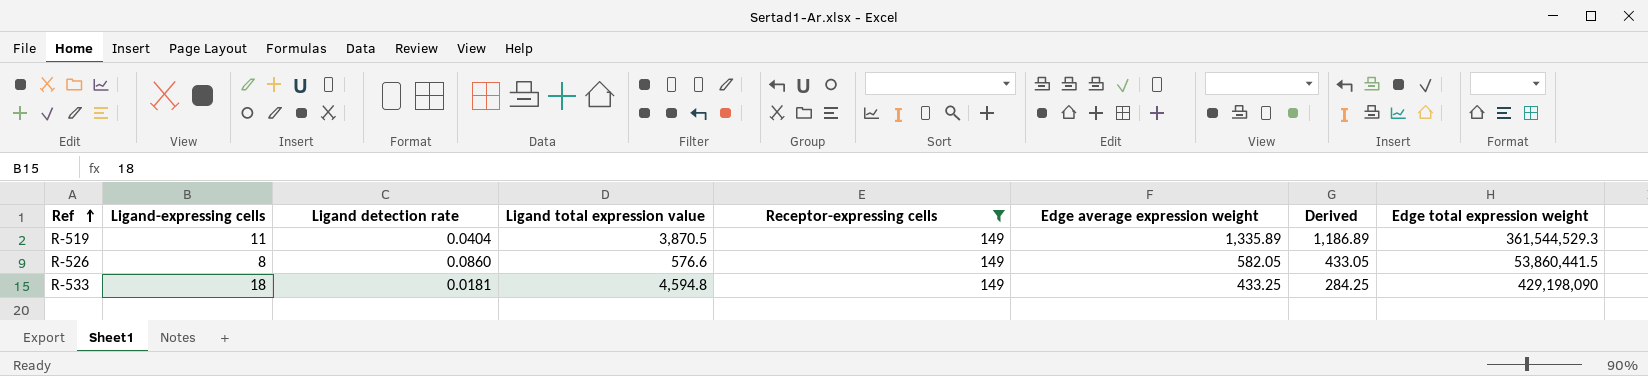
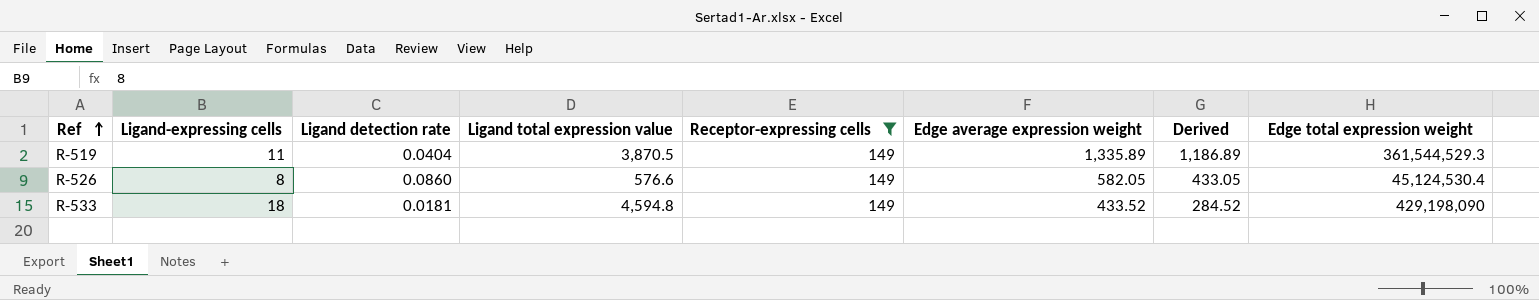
R-526 | Edge total expression weight: 53,860,441.5 -> 45,124,530.4
R-533 | Edge average expression weight: 433.25 -> 433.52
R-533 | Derived: 284.25 -> 284.52

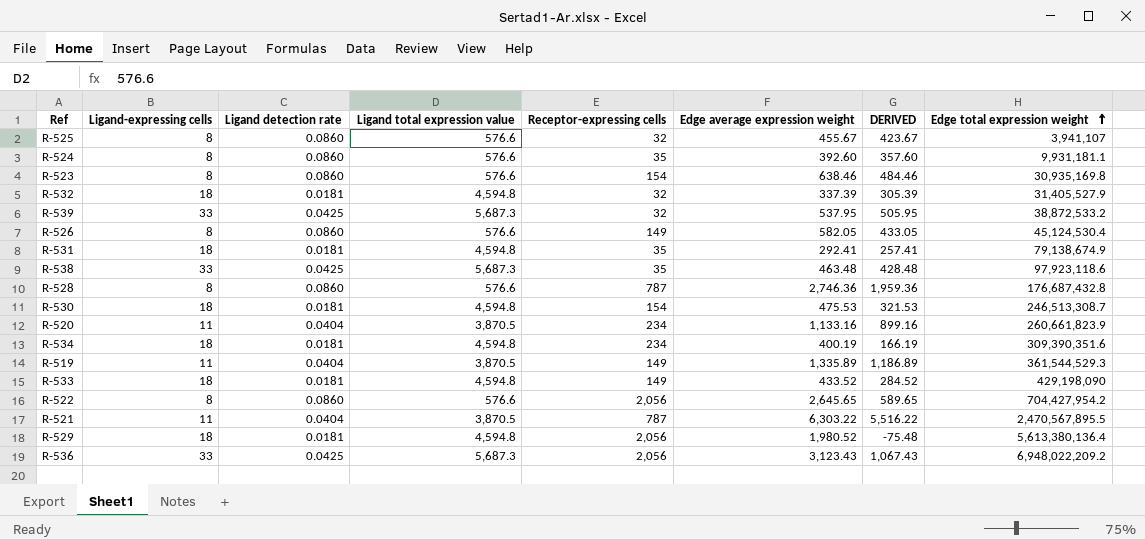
filter: Receptor-expressing cells = 149 -> none
row order: Ref ascending -> Edge total expression weight ascending
column name: Derived -> DERIVED

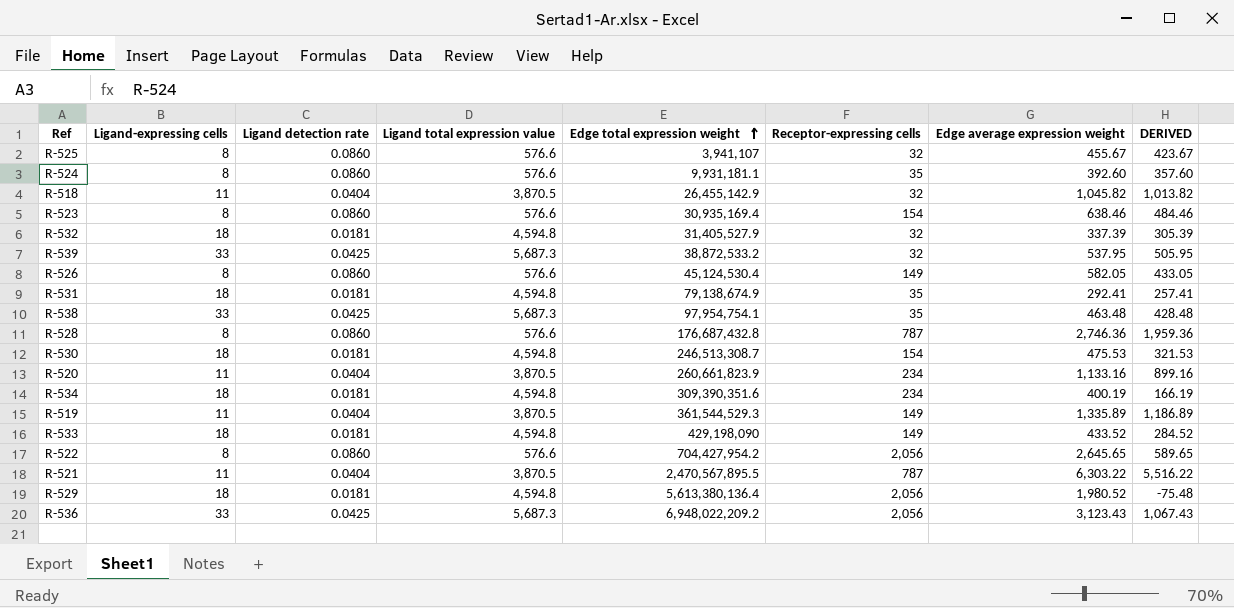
column Edge total expression weight | position: 8 -> 5
row R-518: none -> 11 | 0.0404 | 3,870.5 | 26,455,142.9 | 32 | 1,045.82 | 1,013.82
R-523 | Edge total expression weight: 30,935,169.8 -> 30,935,169.4
R-538 | Edge total expression weight: 97,923,118.6 -> 97,954,754.1

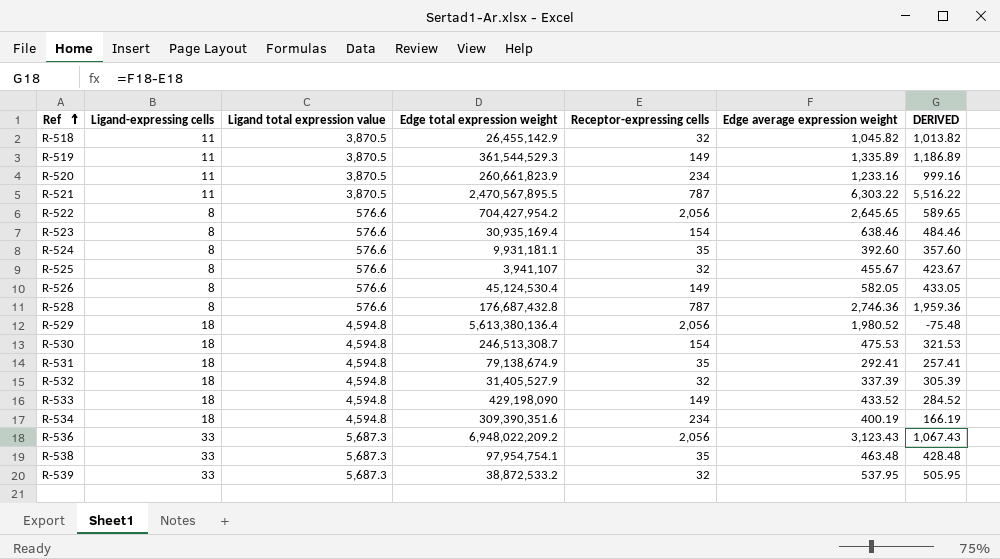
row order: Edge total expression weight ascending -> Ref ascending
column Ligand detection rate | position: 3 -> none
R-520 | Edge average expression weight: 1,133.16 -> 1,233.16
R-520 | DERIVED: 899.16 -> 999.16

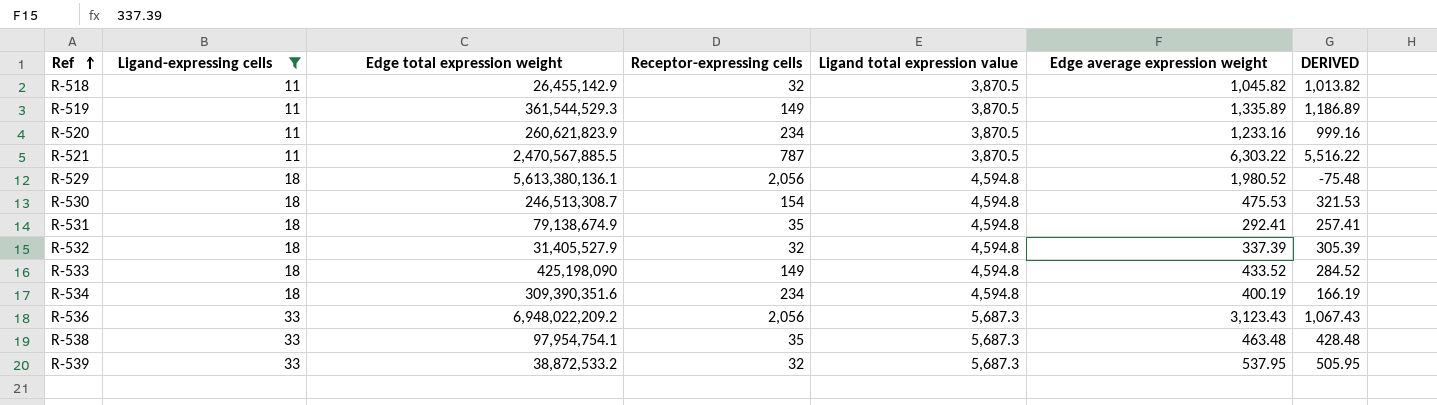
filter: none -> Ligand-expressing cells != 8
column Ligand total expression value | position: 3 -> 5
R-520 | Edge total expression weight: 260,661,823.9 -> 260,621,823.9
R-521 | Edge total expression weight: 2,470,567,895.5 -> 2,470,567,885.5
R-529 | Edge total expression weight: 5,613,380,136.4 -> 5,613,380,136.1
R-533 | Edge total expression weight: 429,198,090 -> 425,198,090

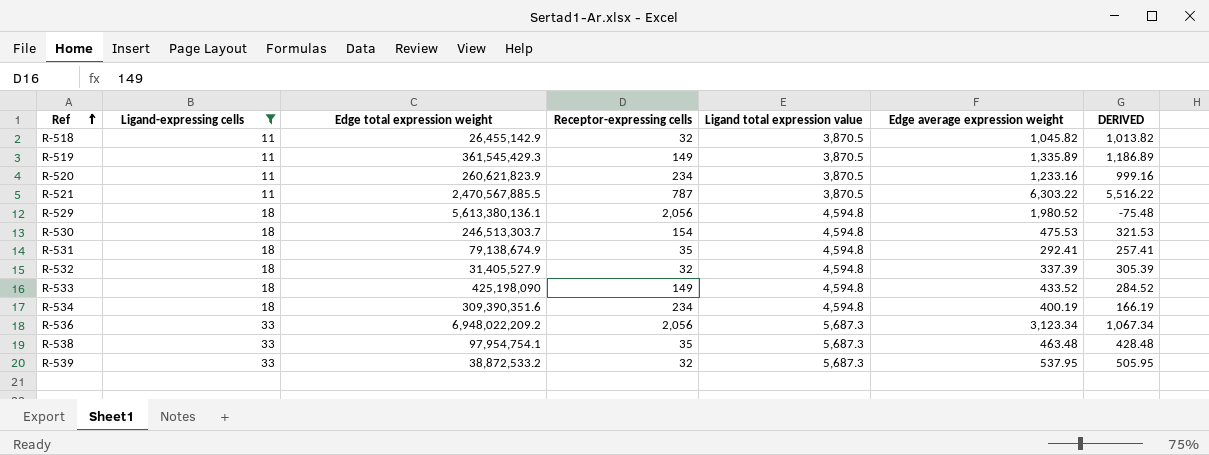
R-519 | Edge total expression weight: 361,544,529.3 -> 361,545,429.3
R-530 | Edge total expression weight: 246,513,308.7 -> 246,513,303.7
R-536 | Edge average expression weight: 3,123.43 -> 3,123.34
R-536 | DERIVED: 1,067.43 -> 1,067.34

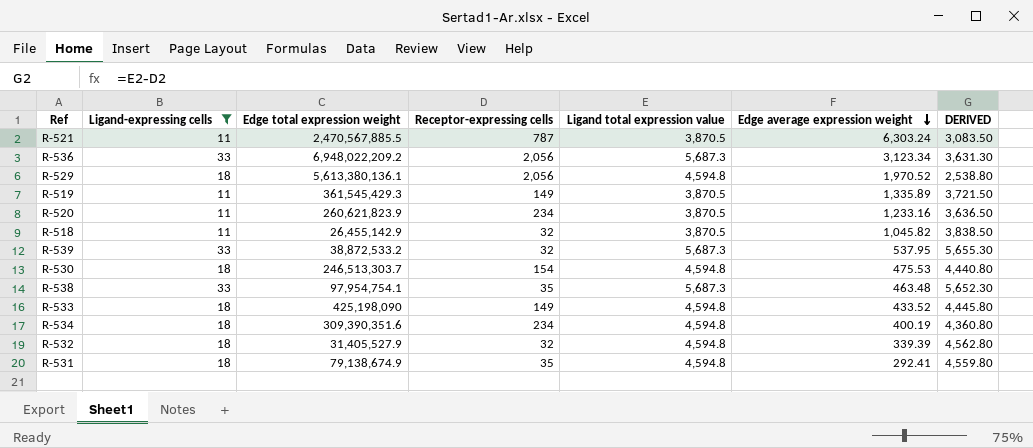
row order: Ref ascending -> Edge average expression weight descending
column DERIVED | formula: [Edge average expression weight] - [Receptor-expressing cells] -> [Ligand total expression value] - [Receptor-expressing cells]
R-521 | Edge average expression weight: 6,303.22 -> 6,303.24
R-529 | Edge average expression weight: 1,980.52 -> 1,970.52
R-532 | Edge average expression weight: 337.39 -> 339.39

